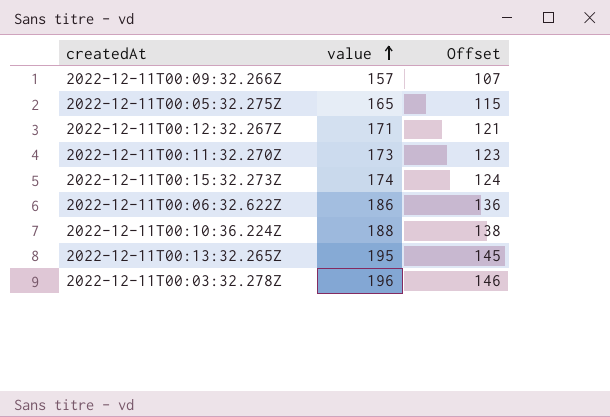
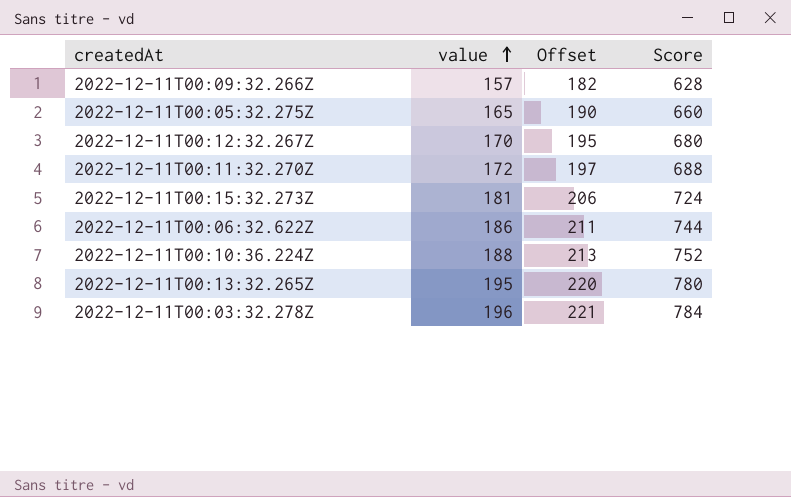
column Offset | formula: [value] - 50 -> [value] + 25
column Score | formula: none -> [value] * 4
2022-12-11T00:12:32.267Z | value: 171 -> 170
2022-12-11T00:11:32.270Z | value: 173 -> 172
2022-12-11T00:15:32.273Z | value: 174 -> 181

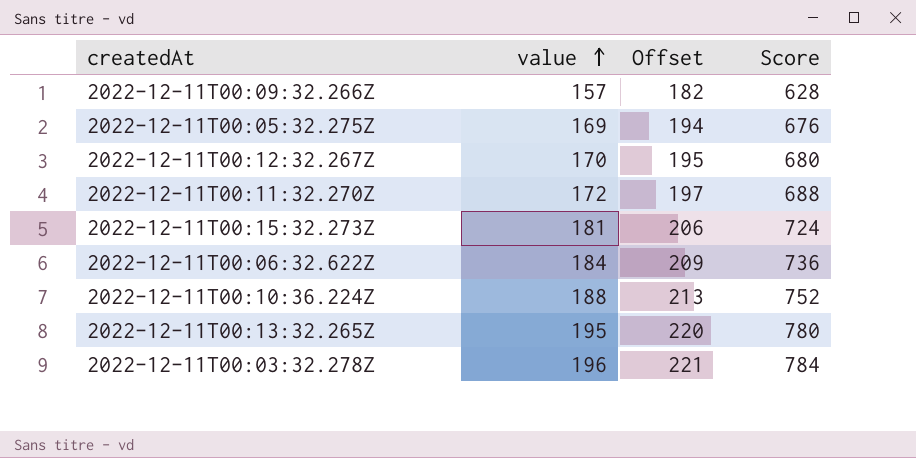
2022-12-11T00:05:32.275Z | value: 165 -> 169
2022-12-11T00:05:32.275Z | Offset: 190 -> 194
2022-12-11T00:05:32.275Z | Score: 660 -> 676
2022-12-11T00:06:32.622Z | value: 186 -> 184
2022-12-11T00:06:32.622Z | Offset: 211 -> 209
2022-12-11T00:06:32.622Z | Score: 744 -> 736

